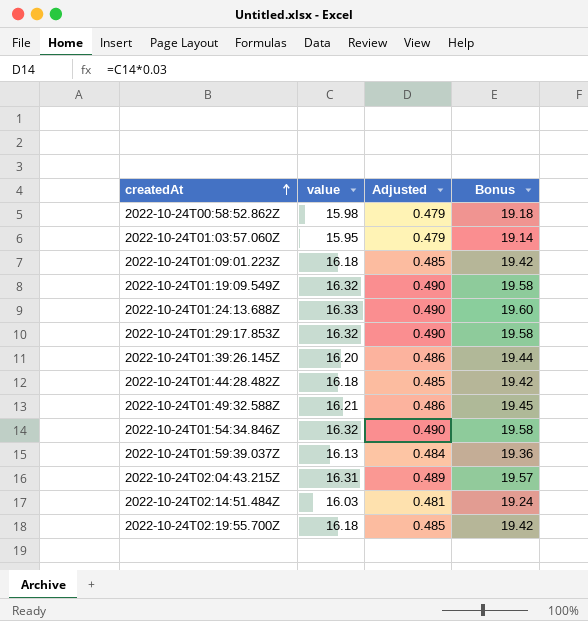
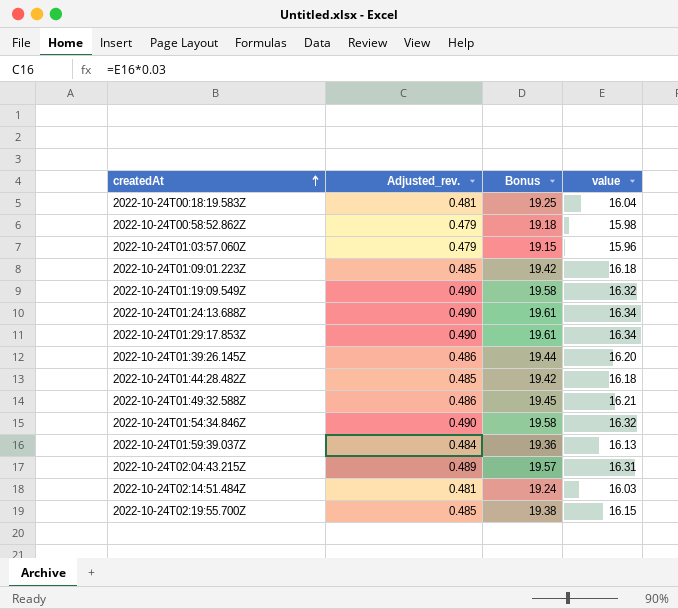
column name: Adjusted -> Adjusted_rev.
column value | position: 2 -> 4
row 2022-10-24T00:18:19.583Z: none -> 0.481 | 19.25 | 16.04
2022-10-24T01:03:57.060Z | Bonus: 19.14 -> 19.15
2022-10-24T01:03:57.060Z | value: 15.95 -> 15.96
2022-10-24T01:24:13.688Z | Bonus: 19.60 -> 19.61
2022-10-24T01:24:13.688Z | value: 16.33 -> 16.34
2022-10-24T01:29:17.853Z | Bonus: 19.58 -> 19.61
2022-10-24T01:29:17.853Z | value: 16.32 -> 16.34
2022-10-24T02:19:55.700Z | Bonus: 19.42 -> 19.38
2022-10-24T02:19:55.700Z | value: 16.18 -> 16.15

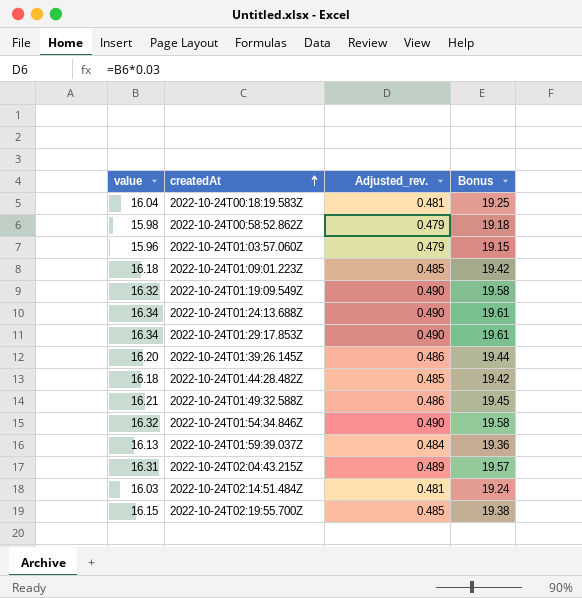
column value | position: 4 -> 1

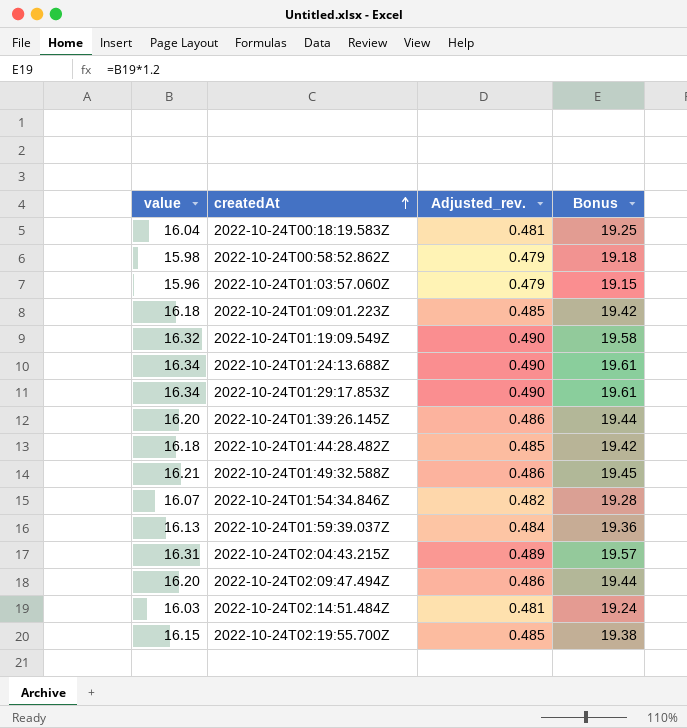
2022-10-24T01:54:34.846Z | value: 16.32 -> 16.07
2022-10-24T01:54:34.846Z | Adjusted_rev.: 0.490 -> 0.482
2022-10-24T01:54:34.846Z | Bonus: 19.58 -> 19.28
row 2022-10-24T02:09:47.494Z: none -> 16.20 | 0.486 | 19.44

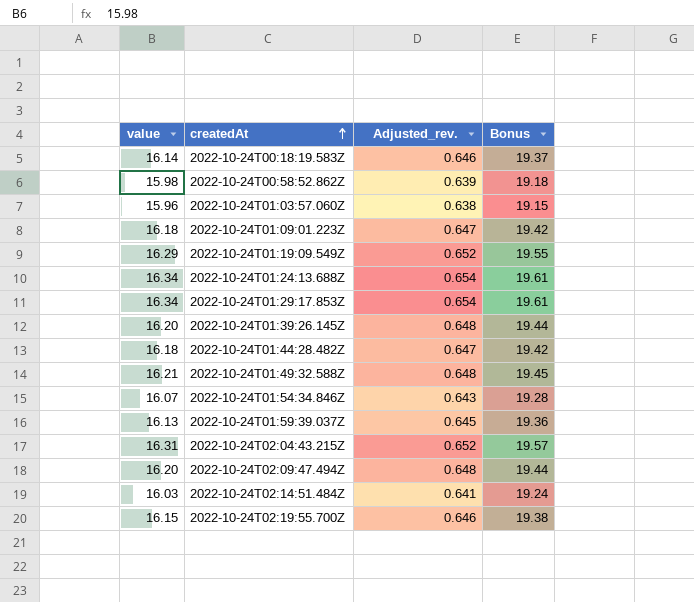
column Adjusted_rev. | formula: [value] * 0.03 -> [value] * 0.04
2022-10-24T00:18:19.583Z | value: 16.04 -> 16.14
2022-10-24T00:18:19.583Z | Bonus: 19.25 -> 19.37
2022-10-24T01:19:09.549Z | value: 16.32 -> 16.29
2022-10-24T01:19:09.549Z | Bonus: 19.58 -> 19.55

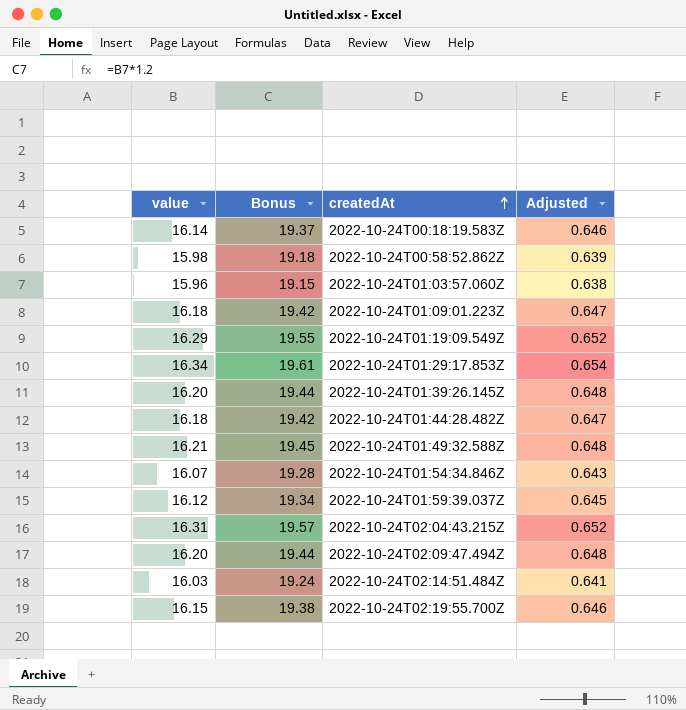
column Bonus | position: 4 -> 2
column name: Adjusted_rev. -> Adjusted
row 2022-10-24T01:24:13.688Z: 16.34 | 0.654 | 19.61 -> none
2022-10-24T01:59:39.037Z | value: 16.13 -> 16.12
2022-10-24T01:59:39.037Z | Bonus: 19.36 -> 19.34

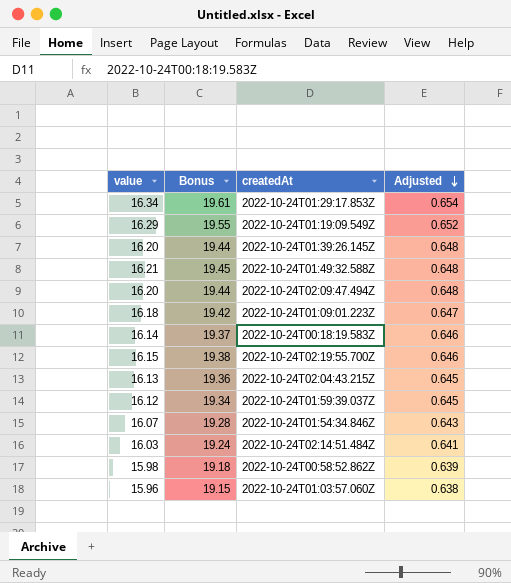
row order: createdAt ascending -> Adjusted descending
row 2022-10-24T01:44:28.482Z: 16.18 | 19.42 | 0.647 -> none
2022-10-24T02:04:43.215Z | value: 16.31 -> 16.13
2022-10-24T02:04:43.215Z | Bonus: 19.57 -> 19.36
2022-10-24T02:04:43.215Z | Adjusted: 0.652 -> 0.645

